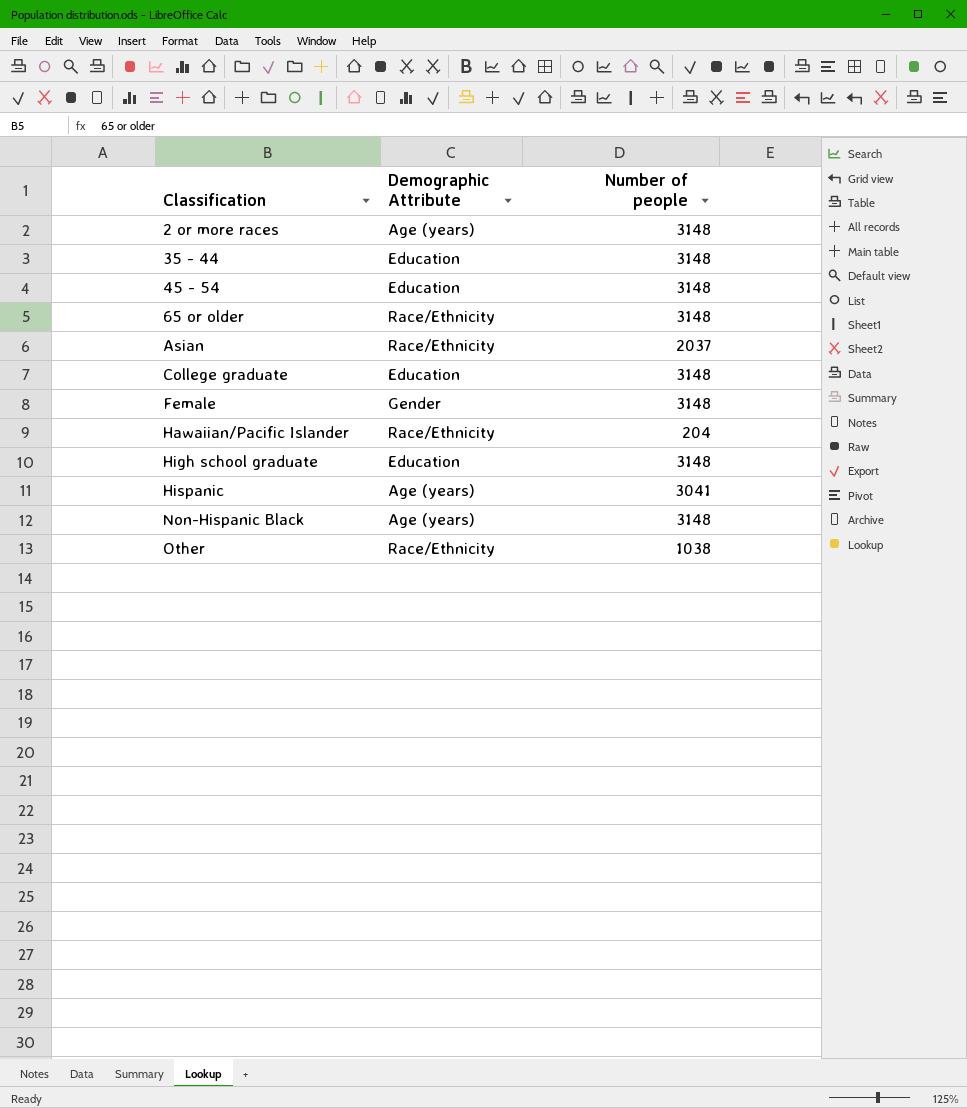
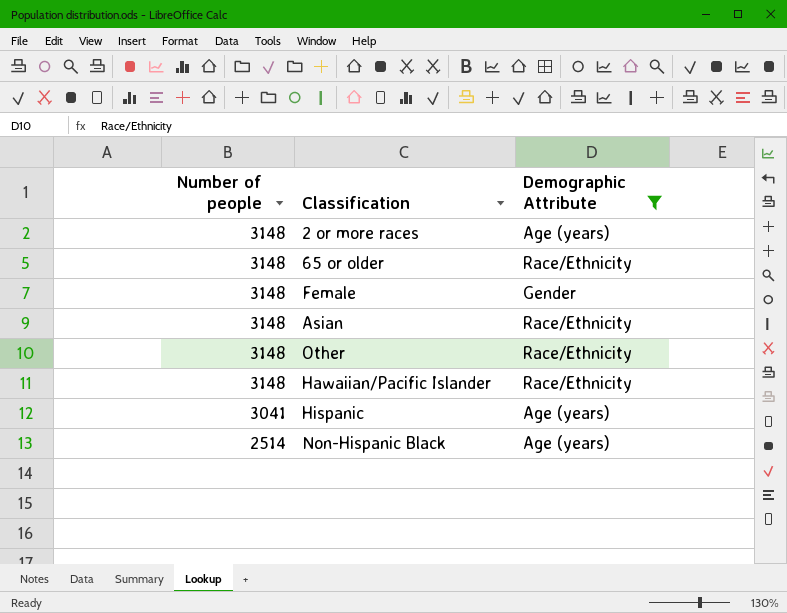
filter: none -> Demographic Attribute != Education
row order: Classification ascending -> Number of people descending
column Number of people | position: 3 -> 1
Asian | Number of people: 2037 -> 3148
Other | Number of people: 1038 -> 3148
Hawaiian/Pacific Islander | Number of people: 204 -> 3148
Non-Hispanic Black | Number of people: 3148 -> 2514

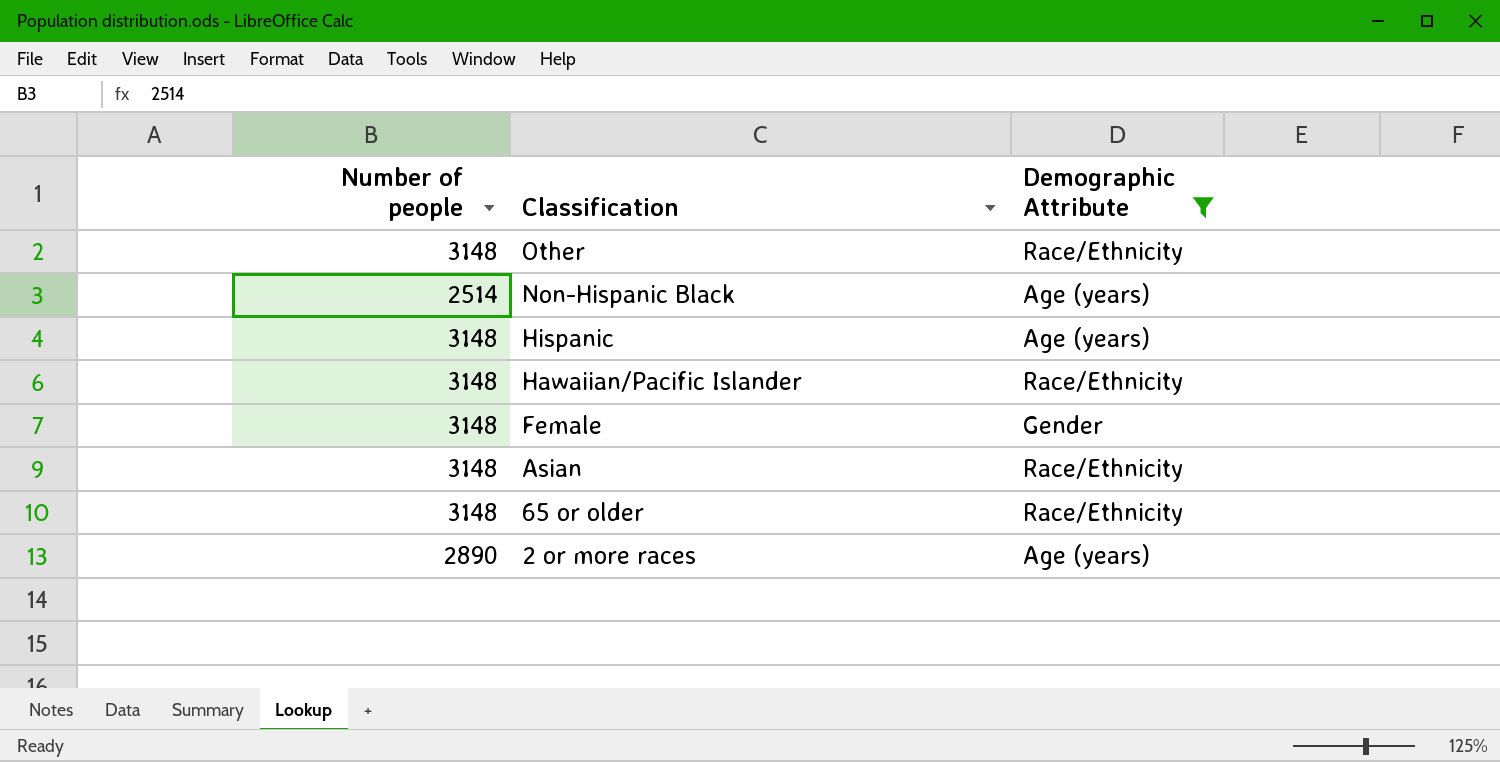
row order: Number of people descending -> Classification descending
Hispanic | Number of people: 3041 -> 3148
2 or more races | Number of people: 3148 -> 2890

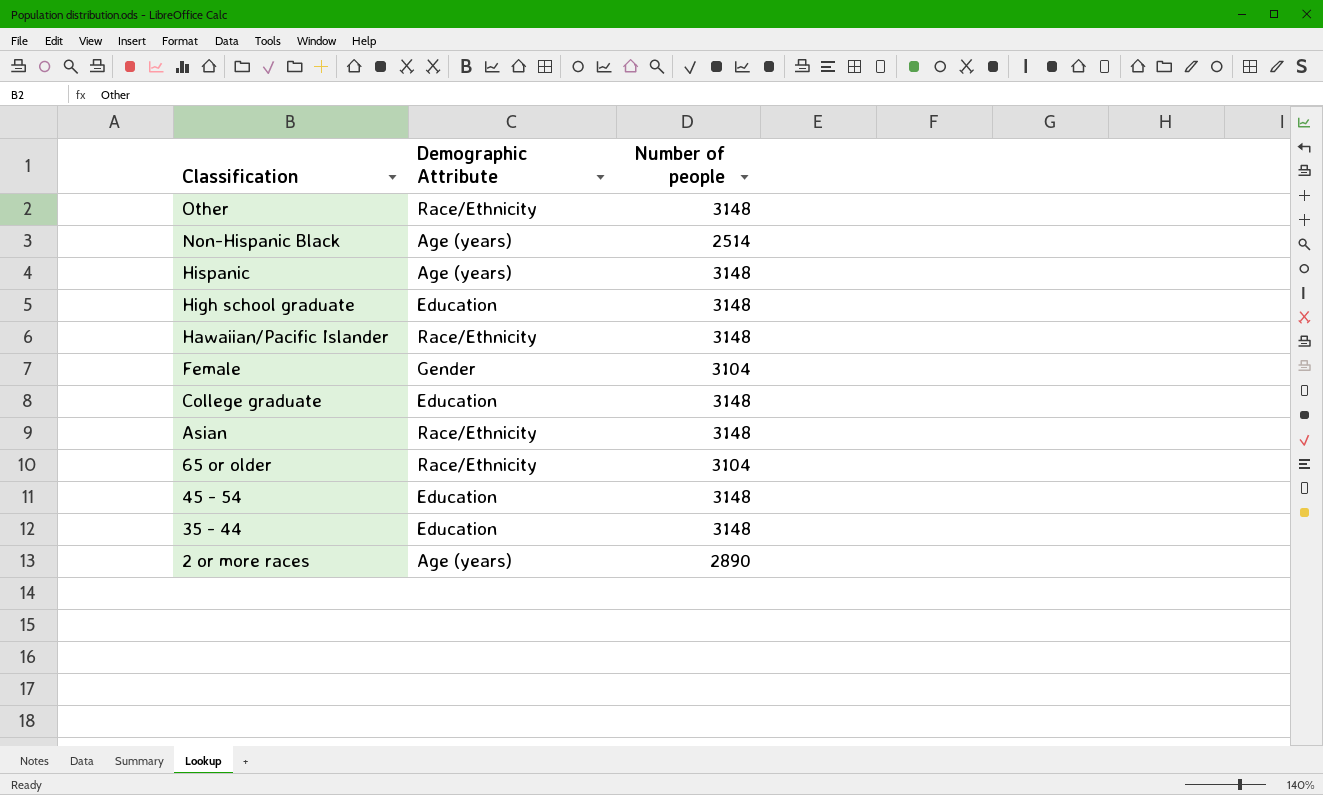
filter: Demographic Attribute != Education -> none
column Number of people | position: 1 -> 3
Female | Number of people: 3148 -> 3104
65 or older | Number of people: 3148 -> 3104

